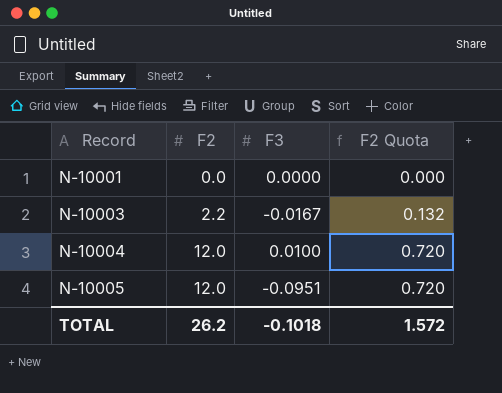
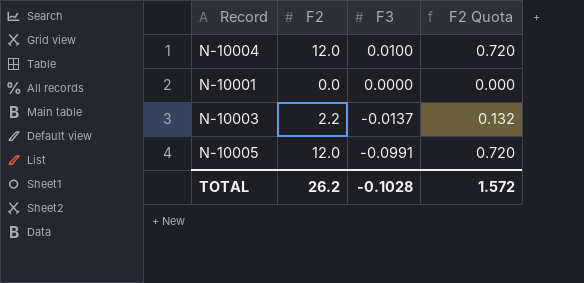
row order: Record ascending -> F3 descending
N-10003 | F3: -0.0167 -> -0.0137
N-10005 | F3: -0.0951 -> -0.0991
TOTAL | F3: -0.1018 -> -0.1028

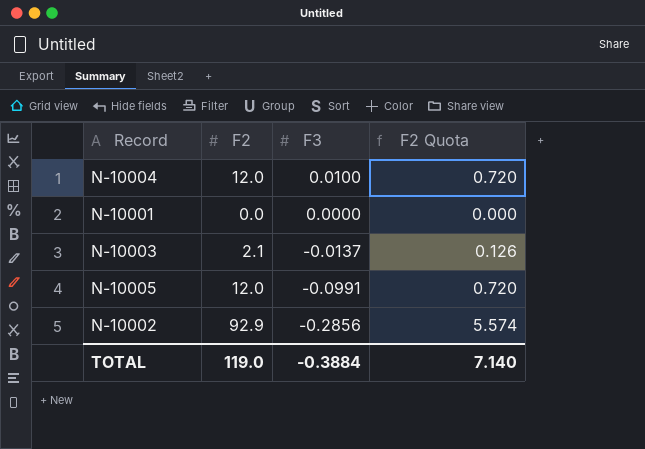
N-10003 | F2: 2.2 -> 2.1
N-10003 | F2 Quota: 0.132 -> 0.126
row N-10002: none -> 92.9 | -0.2856 | 5.574
TOTAL | F2: 26.2 -> 119.0
TOTAL | F3: -0.1028 -> -0.3884
TOTAL | F2 Quota: 1.572 -> 7.140

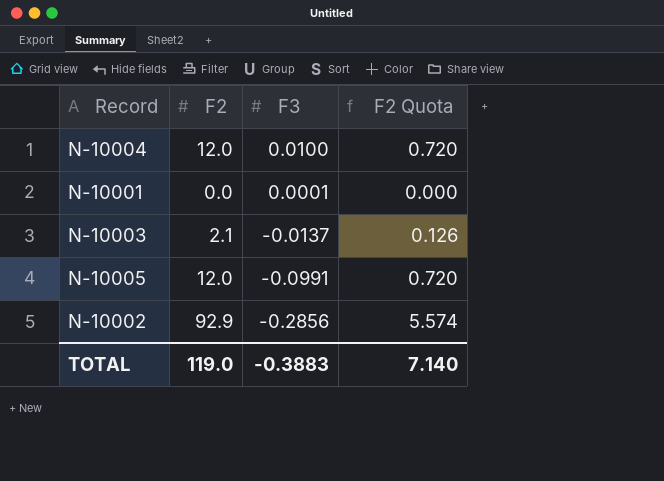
N-10001 | F3: 0.0000 -> 0.0001
TOTAL | F3: -0.3884 -> -0.3883

